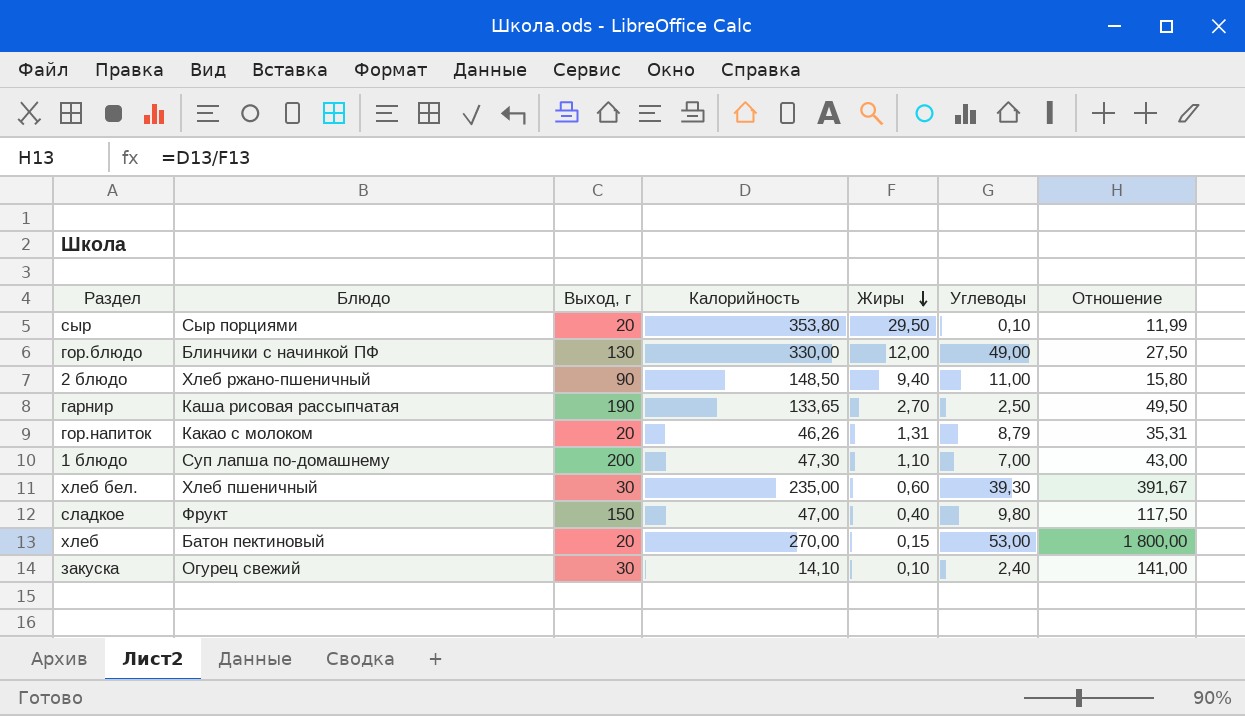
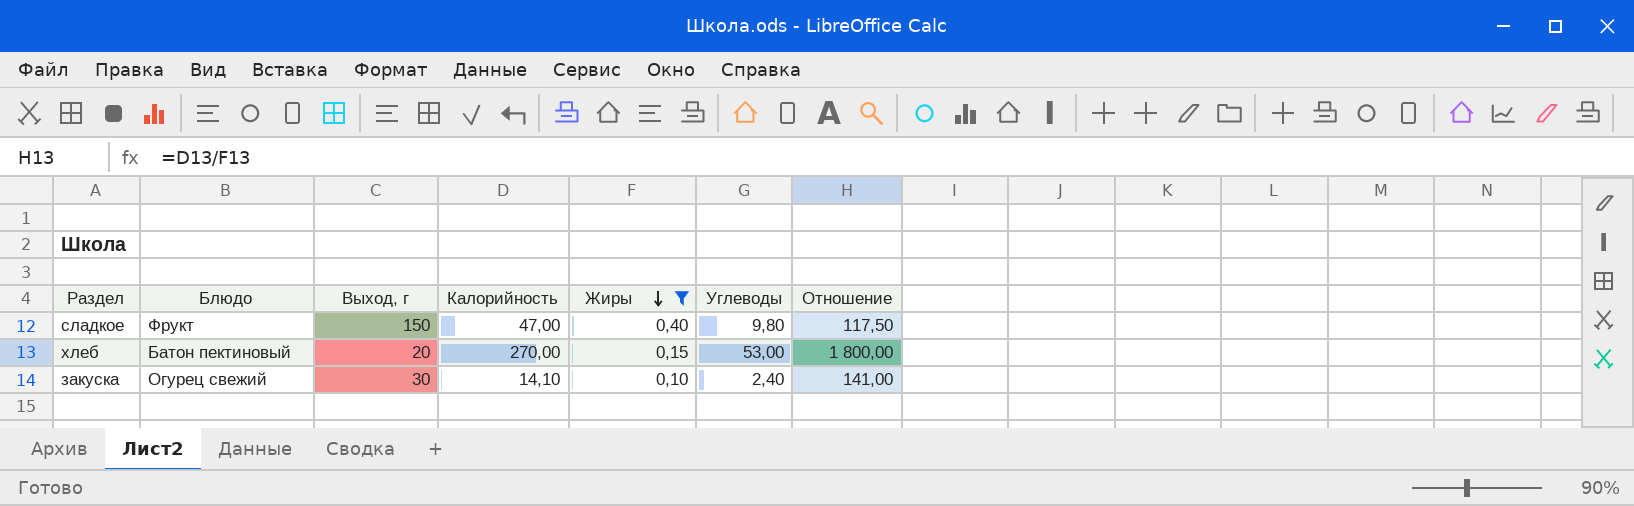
filter: none -> Жиры <= 0,40

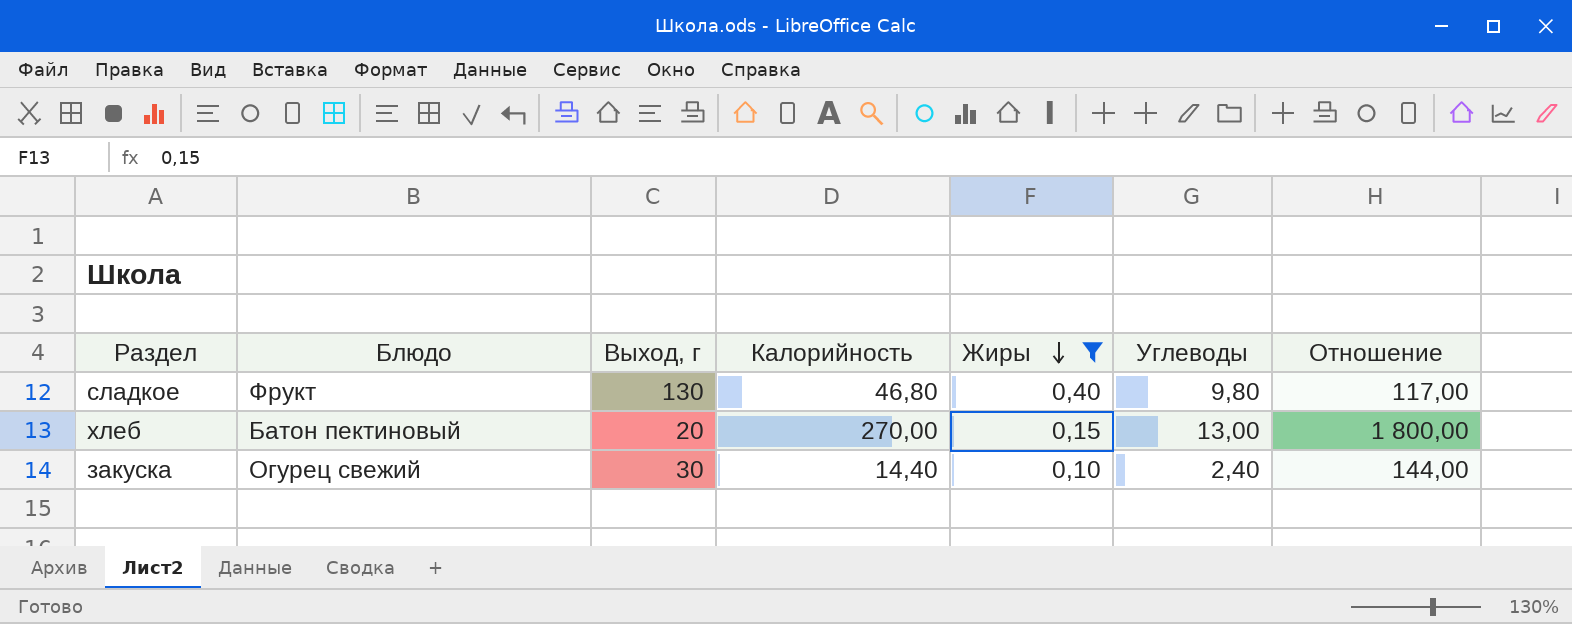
сладкое | Выход, г: 150 -> 130
сладкое | Калорийность: 47,00 -> 46,80
сладкое | Отношение: 117,50 -> 117,00
хлеб | Углеводы: 53,00 -> 13,00
закуска | Калорийность: 14,10 -> 14,40
закуска | Отношение: 141,00 -> 144,00

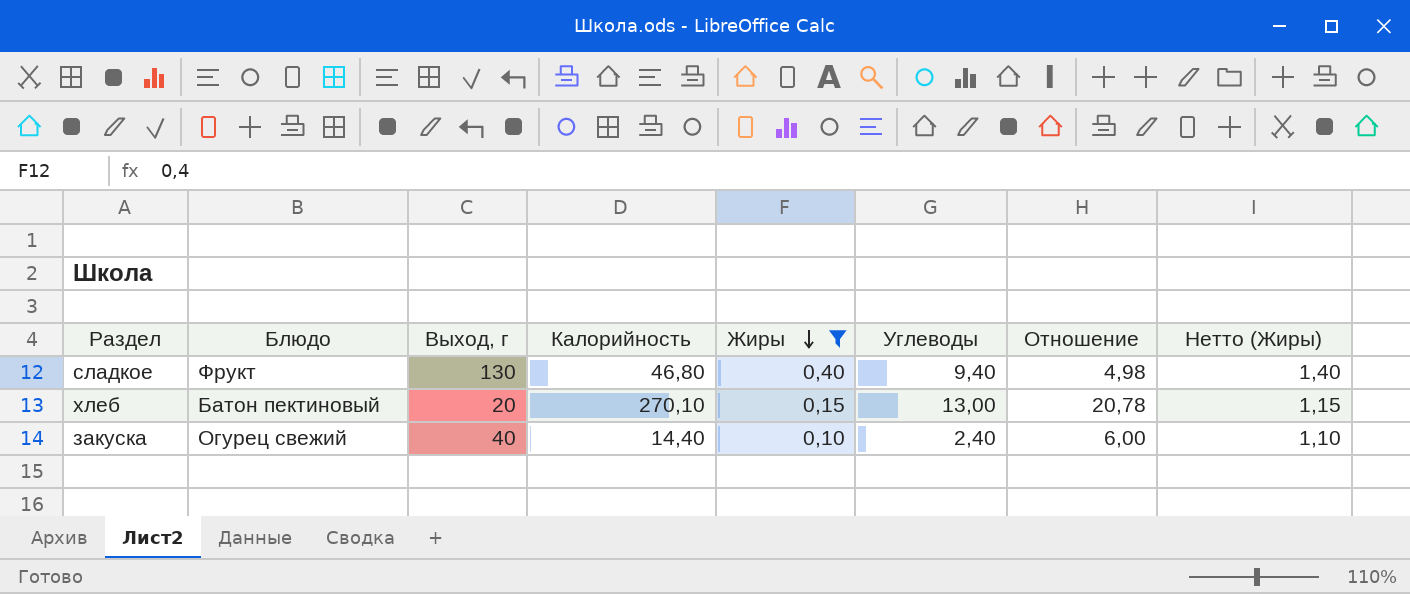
column Отношение | formula: [Калорийность] / [Жиры] -> [Калорийность] / [Углеводы]
column Нетто (Жиры) | formula: none -> [Жиры] + 1
сладкое | Углеводы: 9,80 -> 9,40
хлеб | Калорийность: 270,00 -> 270,10
закуска | Выход, г: 30 -> 40

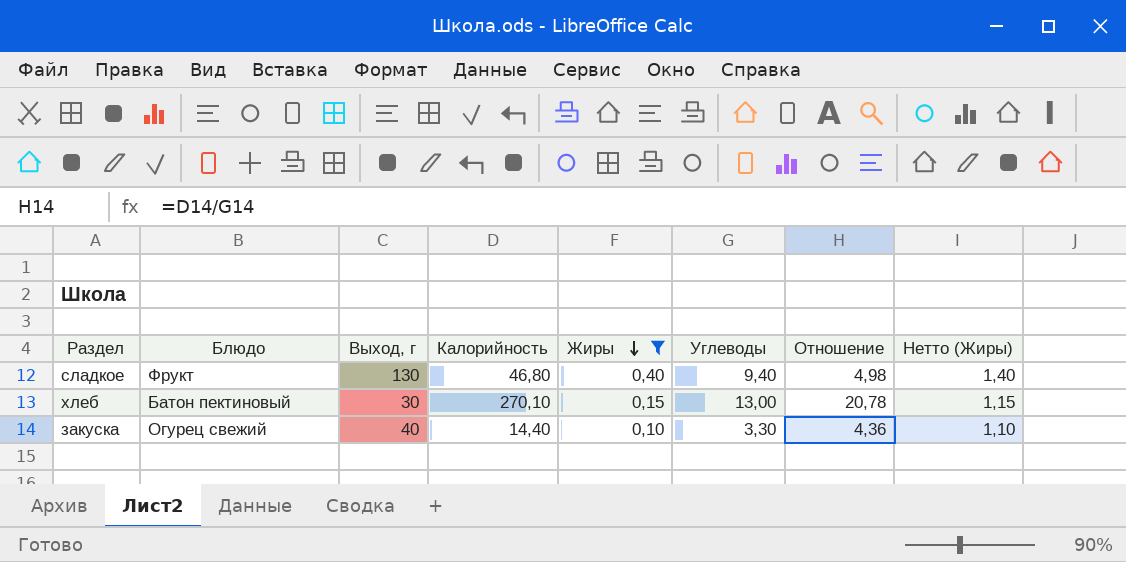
хлеб | Выход, г: 20 -> 30
закуска | Углеводы: 2,40 -> 3,30
закуска | Отношение: 6,00 -> 4,36

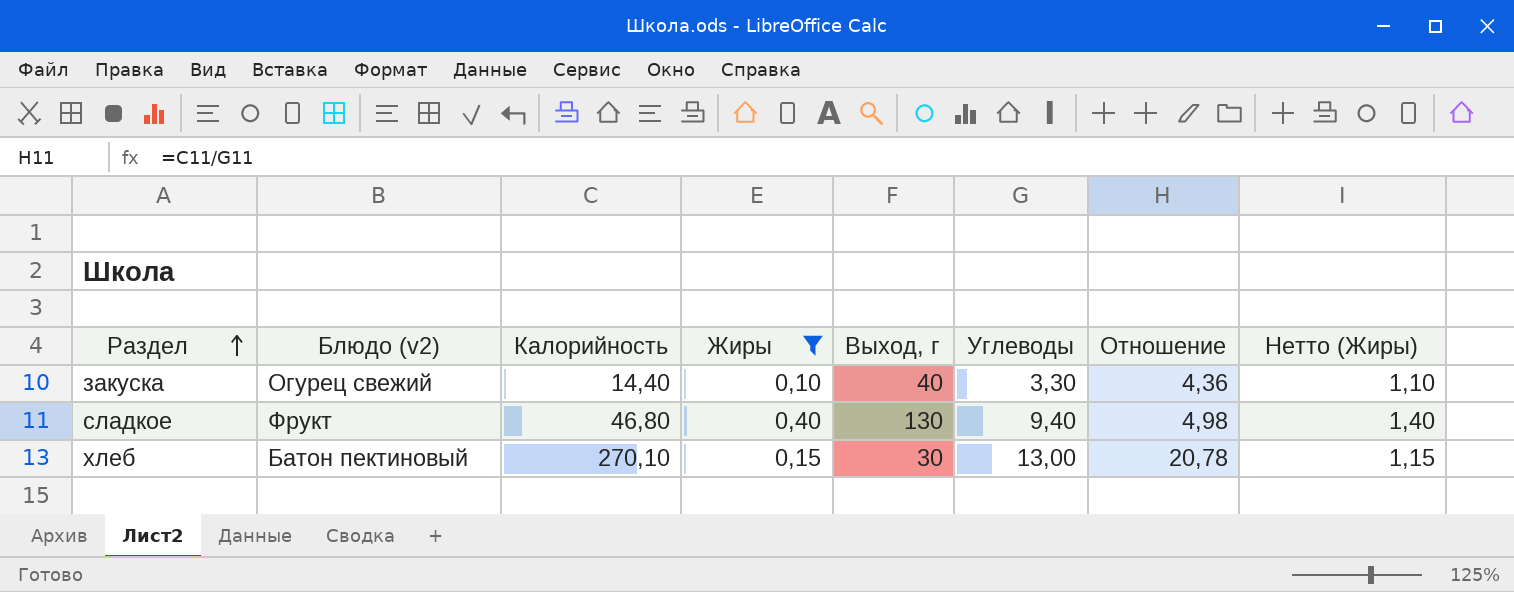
row order: Жиры descending -> Раздел ascending
column name: Блюдо -> Блюдо (v2)
column Выход, г | position: 3 -> 5

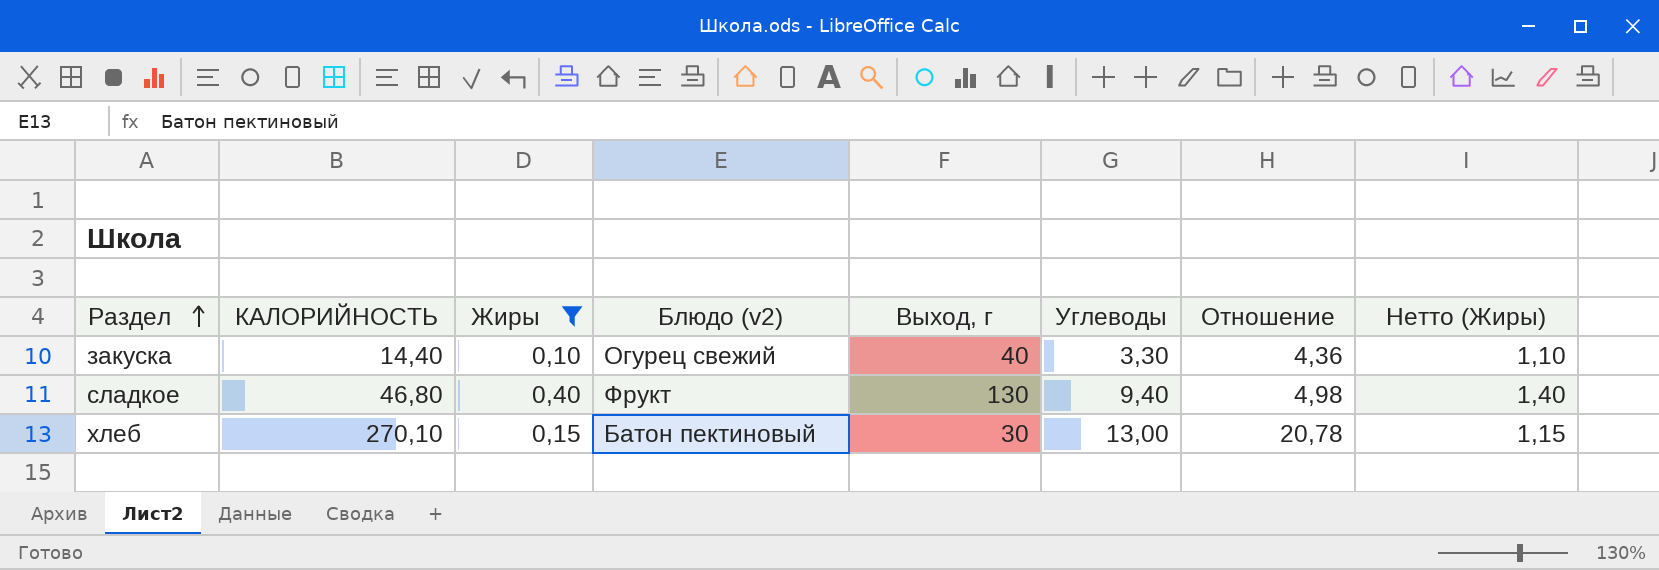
column name: Калорийность -> КАЛОРИЙНОСТЬ
column Блюдо (v2) | position: 2 -> 4

